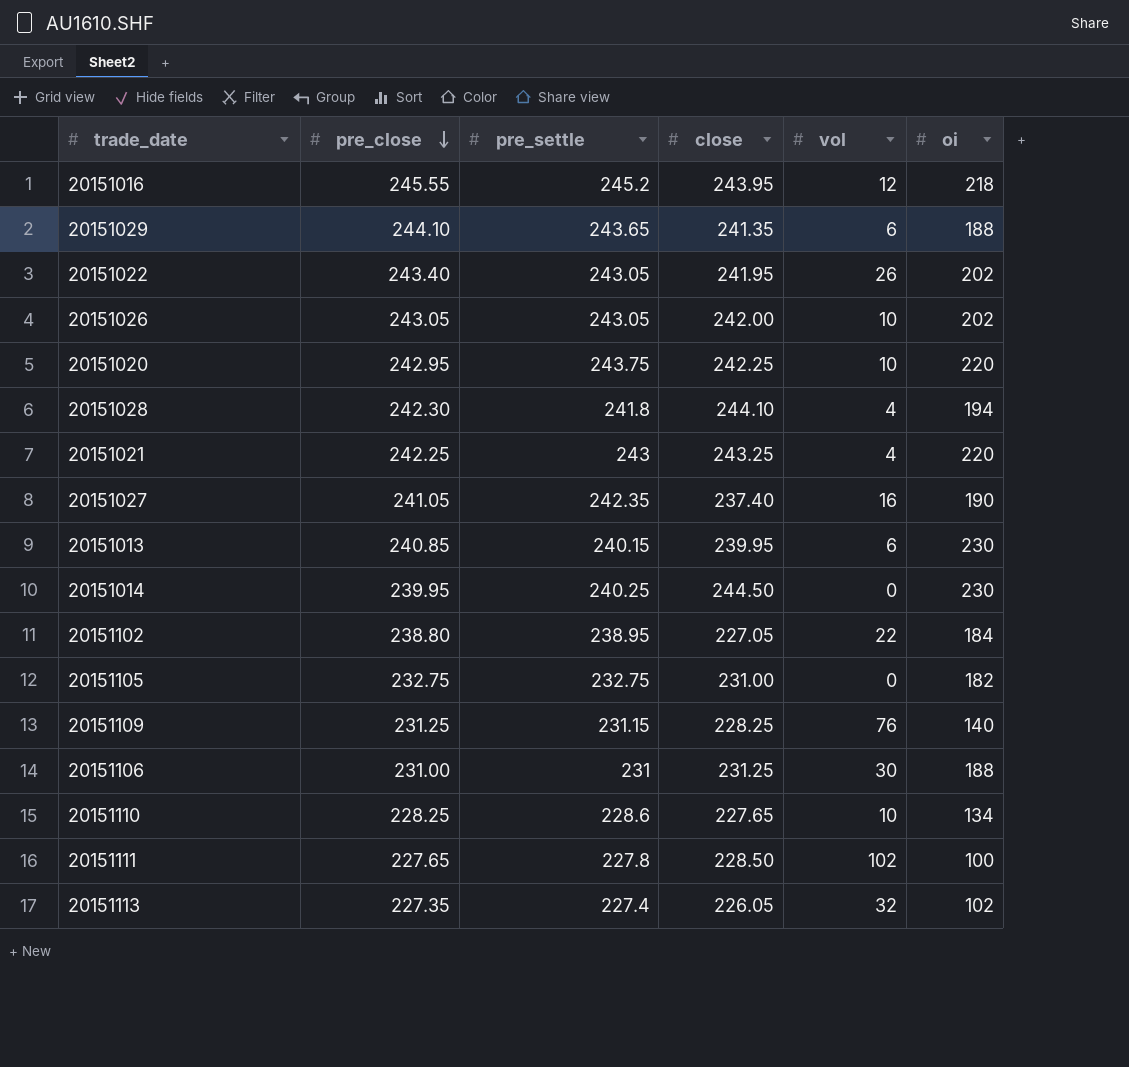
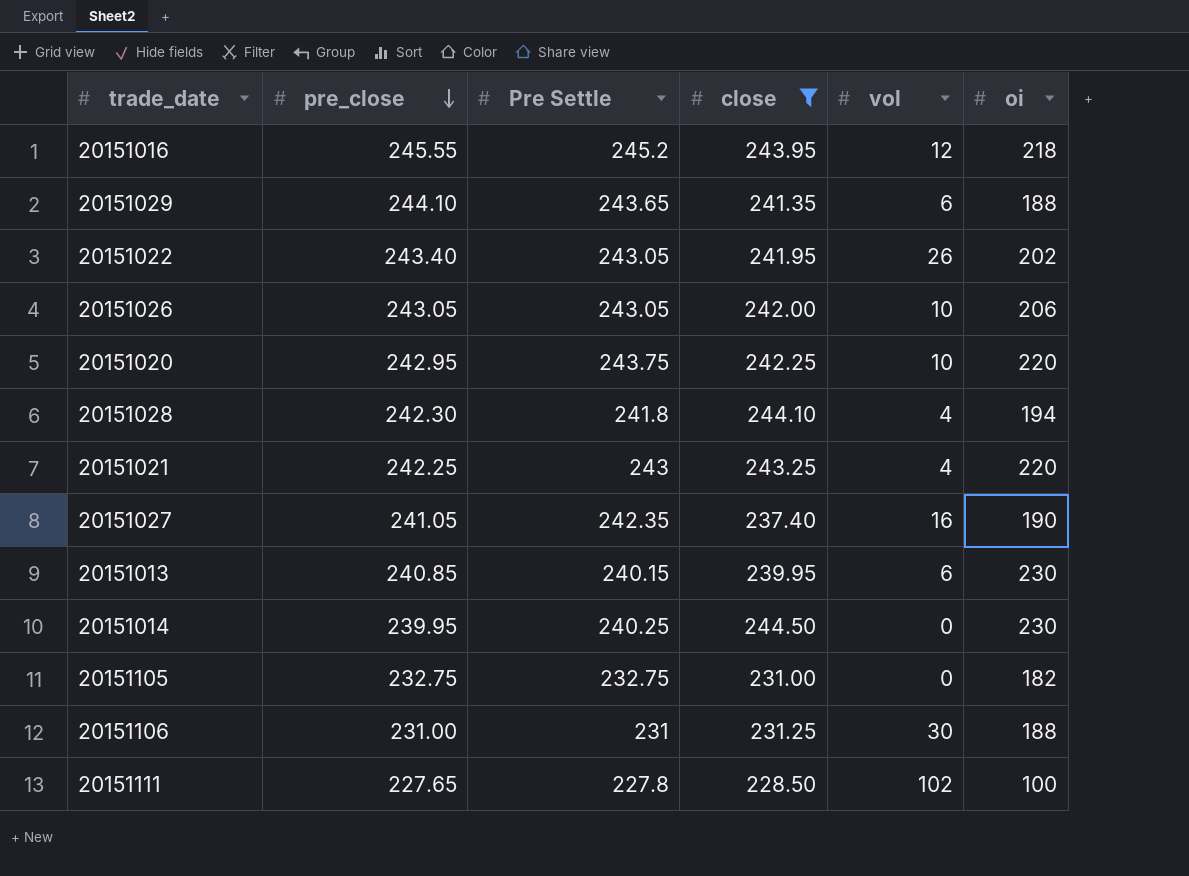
filter: none -> close >= 228.50
column name: pre_settle -> Pre Settle
20151026 | oi: 202 -> 206

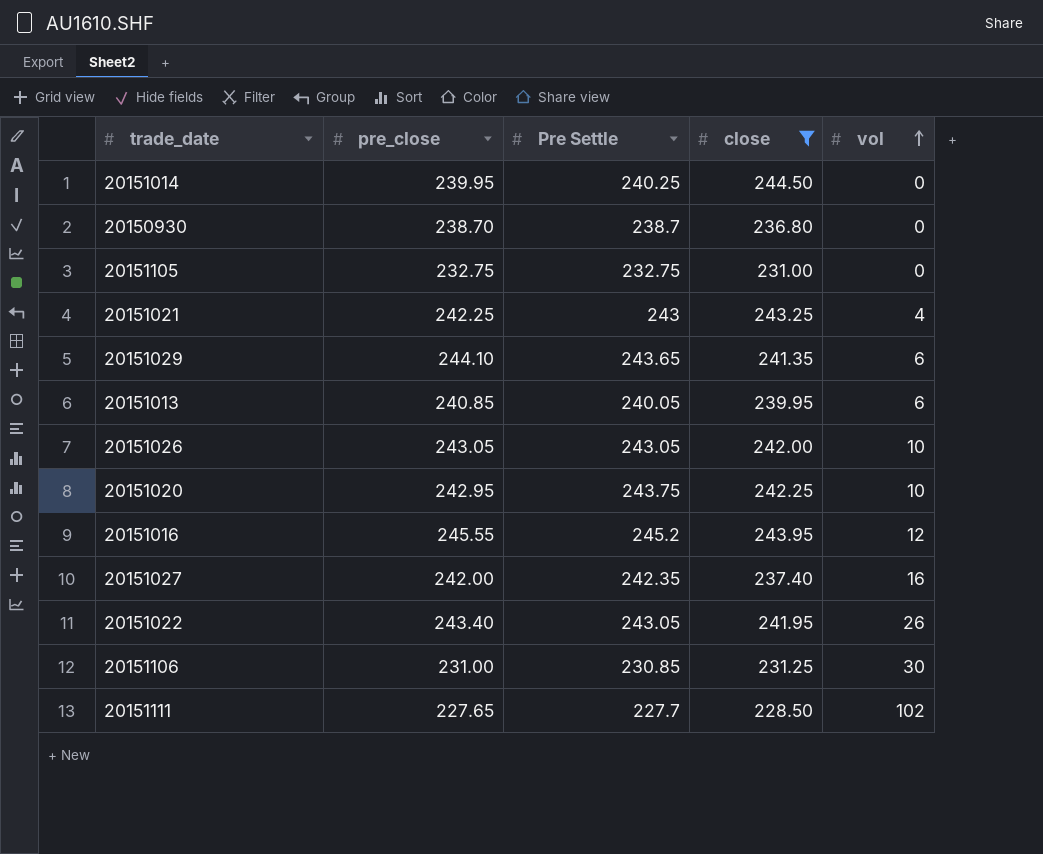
row order: pre_close descending -> vol ascending
column oi | position: 6 -> none
row 20151028: 242.30 | 241.8 | 244.10 | 4 | 194 -> none
row 20150930: none -> 238.70 | 238.7 | 236.80 | 0
20151013 | Pre Settle: 240.15 -> 240.05
20151027 | pre_close: 241.05 -> 242.00
20151106 | Pre Settle: 231 -> 230.85
20151111 | Pre Settle: 227.8 -> 227.7

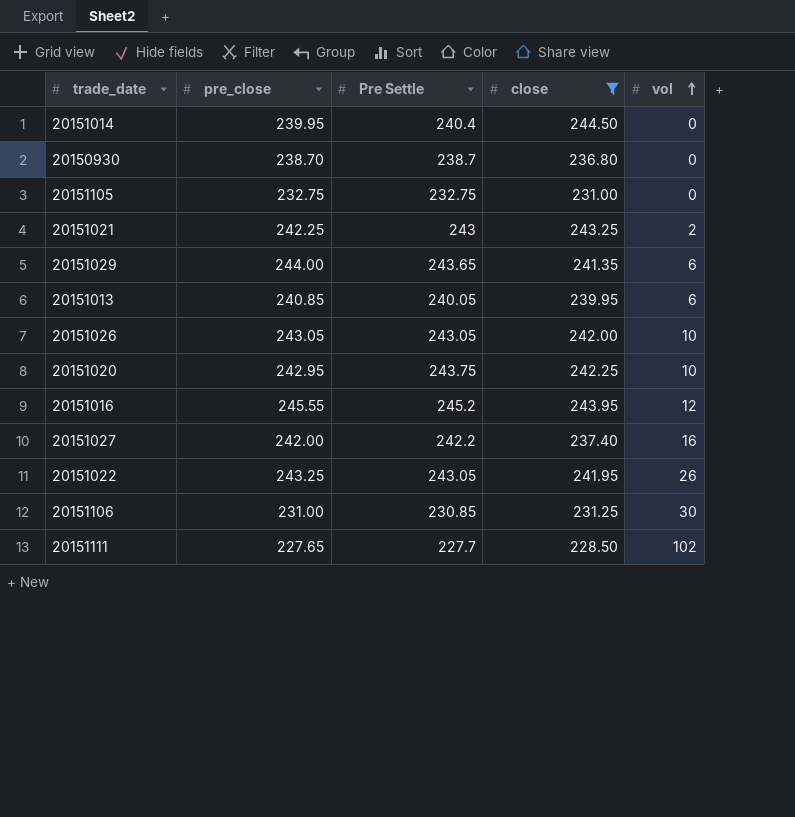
20151014 | Pre Settle: 240.25 -> 240.4
20151021 | vol: 4 -> 2
20151029 | pre_close: 244.10 -> 244.00
20151027 | Pre Settle: 242.35 -> 242.2
20151022 | pre_close: 243.40 -> 243.25

